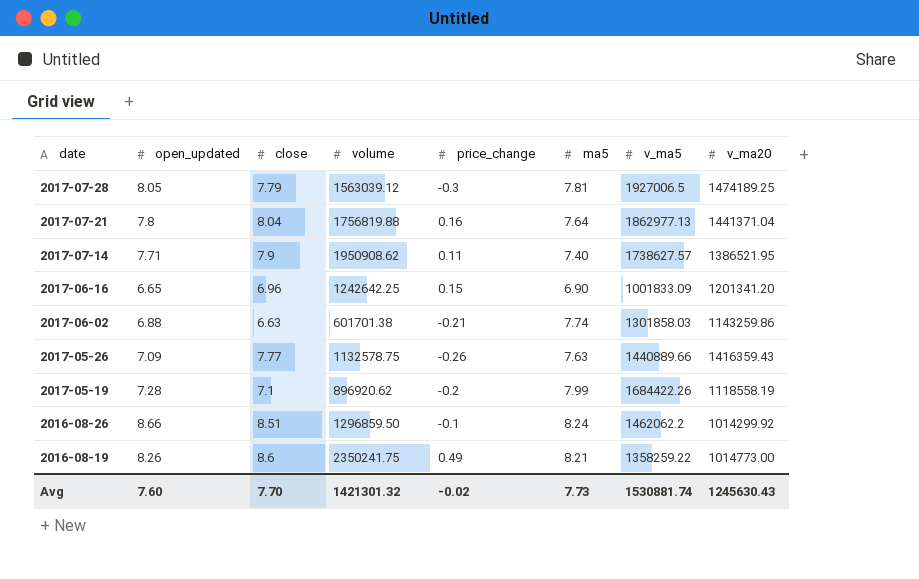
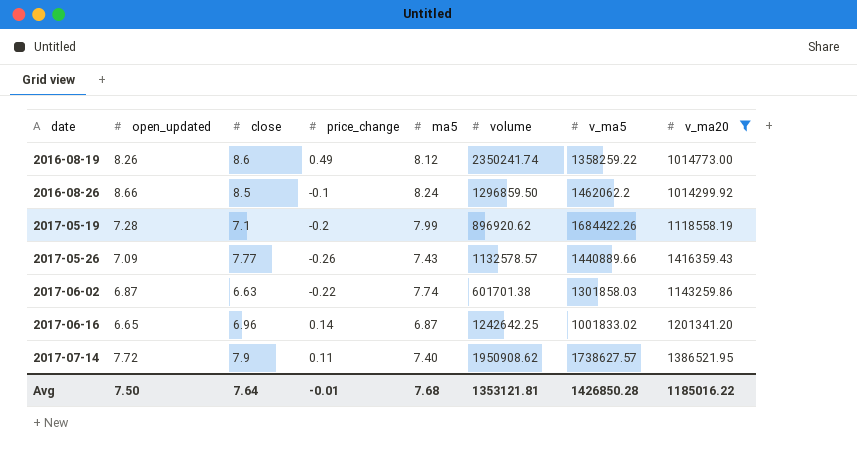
filter: none -> v_ma20 <= 1416359.43
row order: date descending -> date ascending
column volume | position: 4 -> 6
2016-08-19 | ma5: 8.21 -> 8.12
2016-08-19 | volume: 2350241.75 -> 2350241.74
2016-08-26 | close: 8.51 -> 8.5
2017-05-26 | ma5: 7.63 -> 7.43
2017-05-26 | volume: 1132578.75 -> 1132578.57
2017-06-02 | open_updated: 6.88 -> 6.87
2017-06-02 | price_change: -0.21 -> -0.22
2017-06-16 | price_change: 0.15 -> 0.14
2017-06-16 | ma5: 6.90 -> 6.87
2017-06-16 | v_ma5: 1001833.09 -> 1001833.02
2017-07-14 | open_updated: 7.71 -> 7.72
Avg | open_updated: 7.60 -> 7.50
Avg | close: 7.70 -> 7.64
Avg | price_change: -0.02 -> -0.01
Avg | ma5: 7.73 -> 7.68
Avg | volume: 1421301.32 -> 1353121.81
Avg | v_ma5: 1530881.74 -> 1426850.28
Avg | v_ma20: 1245630.43 -> 1185016.22

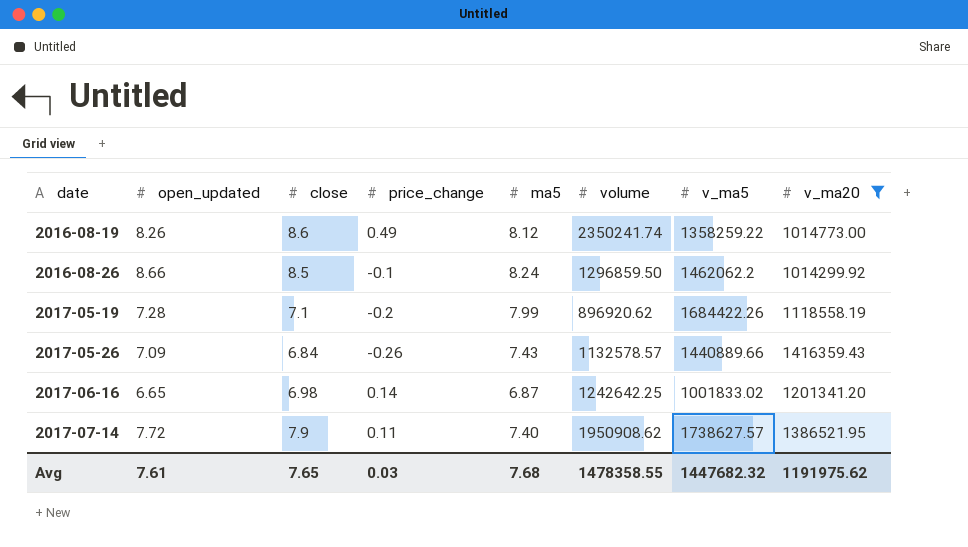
row 2017-06-02: 6.87 | 6.63 | -0.22 | 7.74 | 601701.38 | 1301858.03 | 1143259.86 -> none
2017-05-26 | close: 7.77 -> 6.84
2017-06-16 | close: 6.96 -> 6.98
Avg | open_updated: 7.50 -> 7.61
Avg | close: 7.64 -> 7.65
Avg | price_change: -0.01 -> 0.03
Avg | volume: 1353121.81 -> 1478358.55
Avg | v_ma5: 1426850.28 -> 1447682.32
Avg | v_ma20: 1185016.22 -> 1191975.62

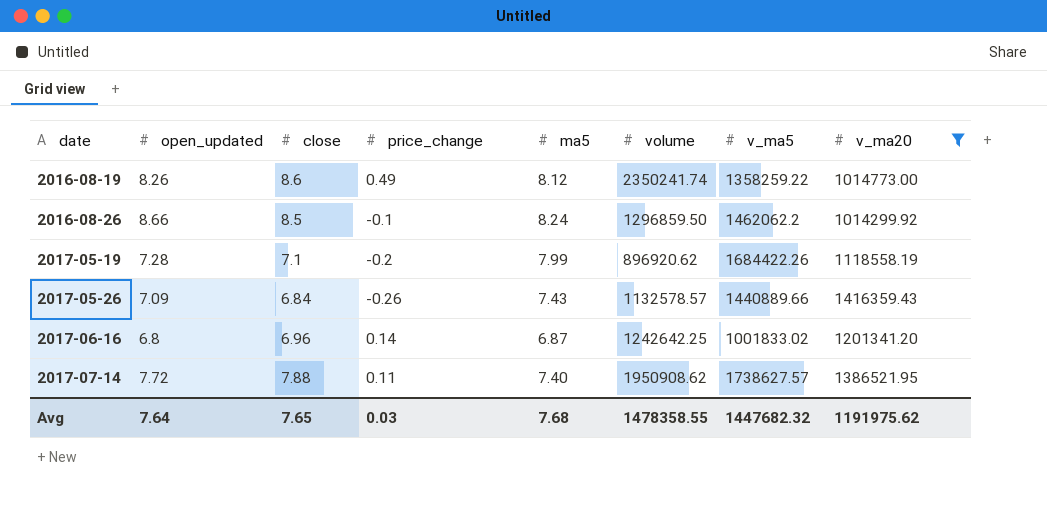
2017-06-16 | open_updated: 6.65 -> 6.8
2017-06-16 | close: 6.98 -> 6.96
2017-07-14 | close: 7.9 -> 7.88
Avg | open_updated: 7.61 -> 7.64

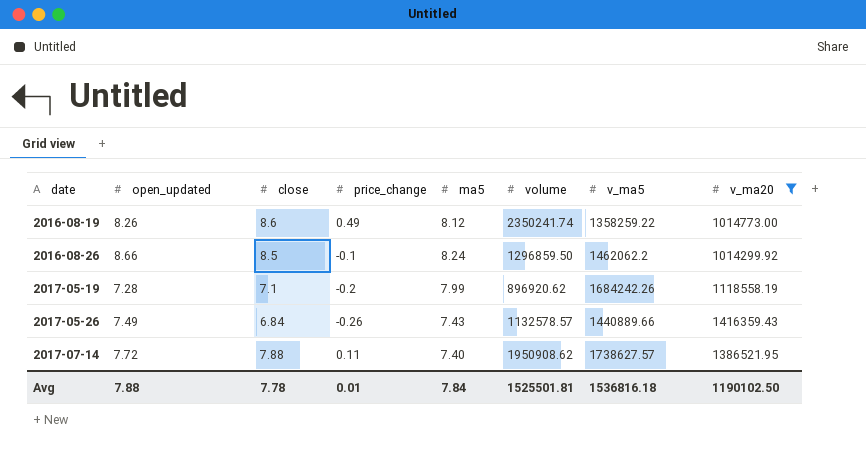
row 2017-06-16: 6.8 | 6.96 | 0.14 | 6.87 | 1242642.25 | 1001833.02 | 1201341.20 -> none
2017-05-19 | v_ma5: 1684422.26 -> 1684242.26
2017-05-26 | open_updated: 7.09 -> 7.49
Avg | open_updated: 7.64 -> 7.88
Avg | close: 7.65 -> 7.78
Avg | price_change: 0.03 -> 0.01
Avg | ma5: 7.68 -> 7.84
Avg | volume: 1478358.55 -> 1525501.81
Avg | v_ma5: 1447682.32 -> 1536816.18
Avg | v_ma20: 1191975.62 -> 1190102.50

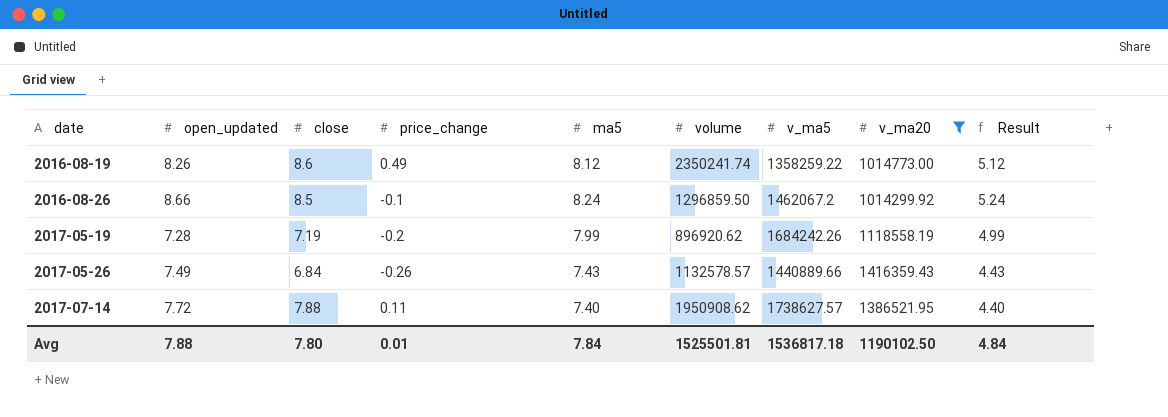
column Result | formula: none -> [ma5] - 3
2016-08-26 | v_ma5: 1462062.2 -> 1462067.2
2017-05-19 | close: 7.1 -> 7.19
Avg | close: 7.78 -> 7.80
Avg | v_ma5: 1536816.18 -> 1536817.18

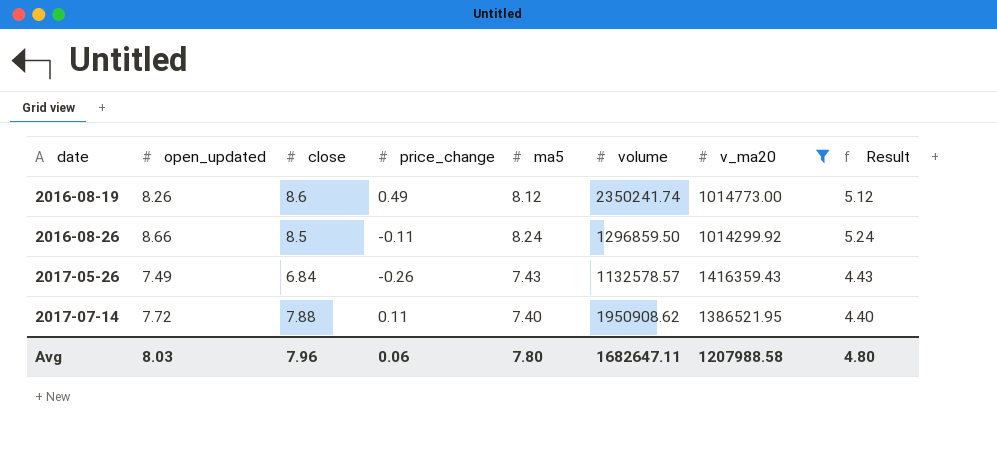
column v_ma5 | position: 7 -> none
row 2017-05-19: 7.28 | 7.19 | -0.2 | 7.99 | 896920.62 | 1684242.26 | 1118558.19 | 4.99 -> none
2016-08-26 | price_change: -0.1 -> -0.11
Avg | open_updated: 7.88 -> 8.03
Avg | close: 7.80 -> 7.96
Avg | price_change: 0.01 -> 0.06
Avg | ma5: 7.84 -> 7.80
Avg | volume: 1525501.81 -> 1682647.11
Avg | v_ma20: 1190102.50 -> 1207988.58
Avg | Result: 4.84 -> 4.80

